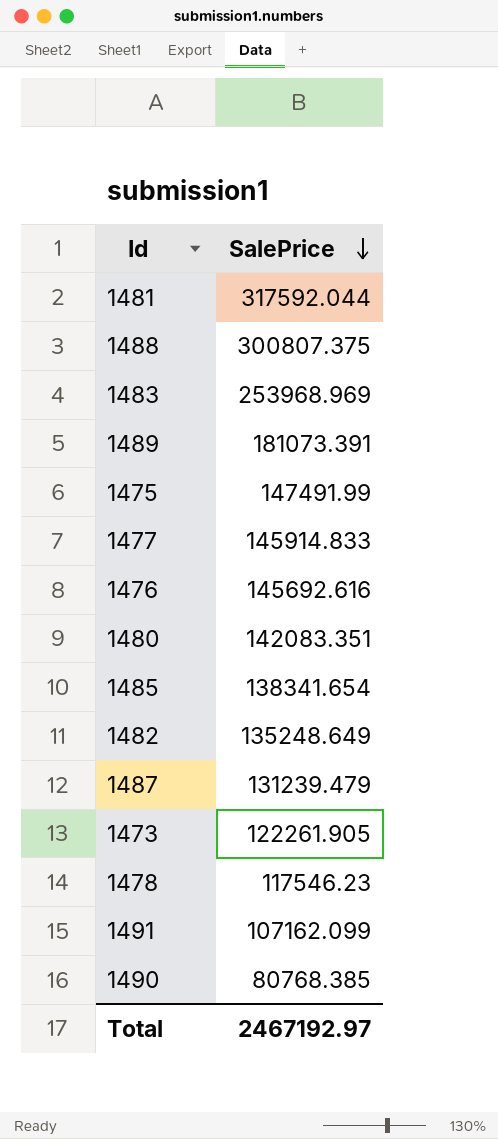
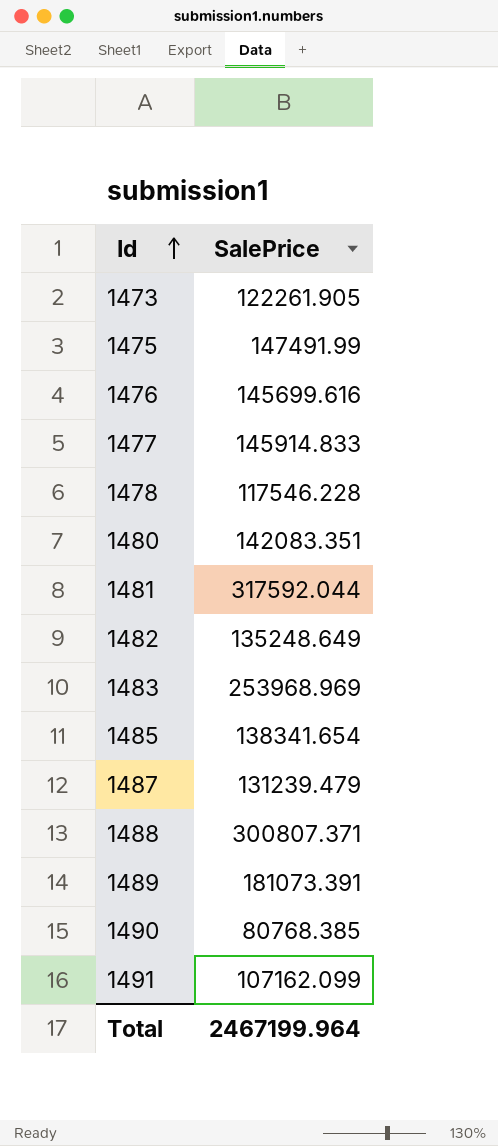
row order: SalePrice descending -> Id ascending
1476 | SalePrice: 145692.616 -> 145699.616
1478 | SalePrice: 117546.23 -> 117546.228
1488 | SalePrice: 300807.375 -> 300807.371
Total | SalePrice: 2467192.97 -> 2467199.964

